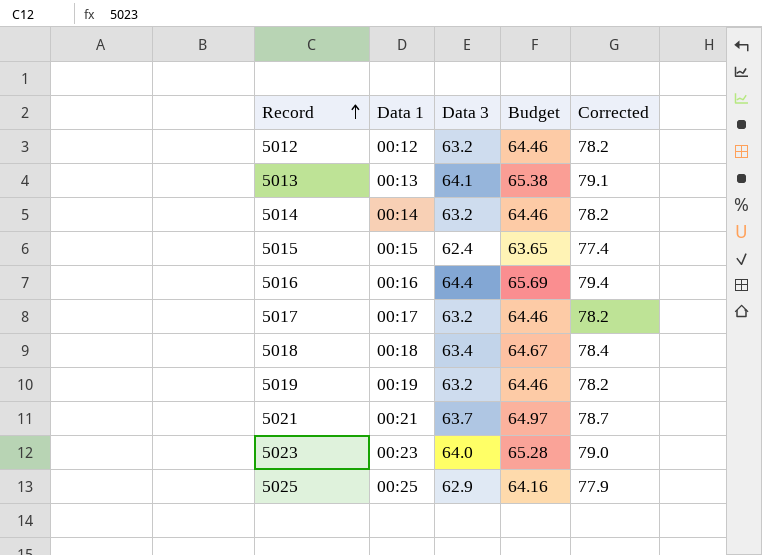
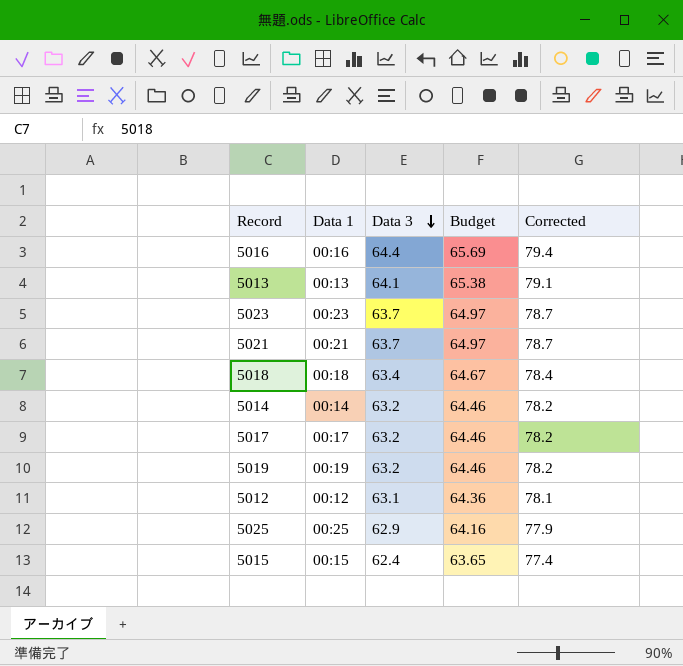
row order: Record ascending -> Data 3 descending
5023 | Data 3: 64.0 -> 63.7
5023 | Budget: 65.28 -> 64.97
5023 | Corrected: 79.0 -> 78.7
5012 | Data 3: 63.2 -> 63.1
5012 | Budget: 64.46 -> 64.36
5012 | Corrected: 78.2 -> 78.1

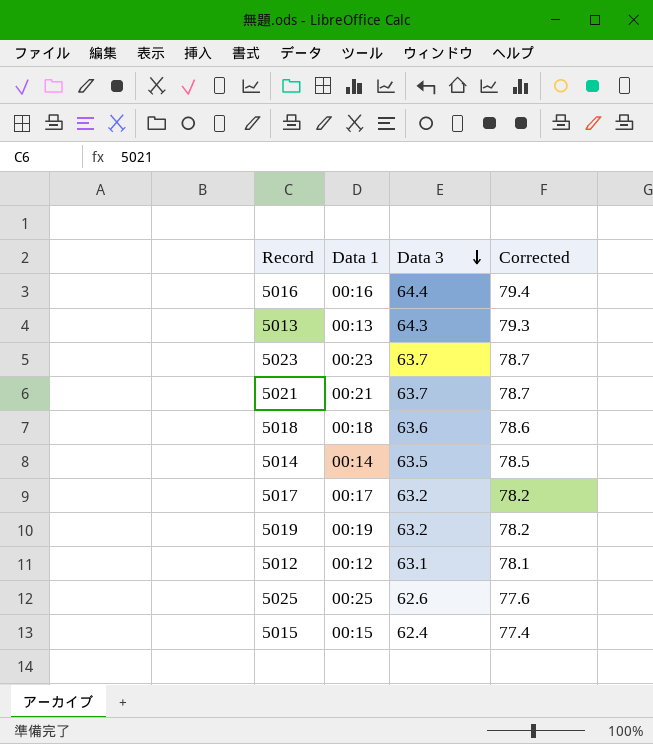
column Budget | formula: [Data 3] * 1.02 -> none
5013 | Data 3: 64.1 -> 64.3
5013 | Corrected: 79.1 -> 79.3
5018 | Data 3: 63.4 -> 63.6
5018 | Corrected: 78.4 -> 78.6
5014 | Data 3: 63.2 -> 63.5
5014 | Corrected: 78.2 -> 78.5
5025 | Data 3: 62.9 -> 62.6
5025 | Corrected: 77.9 -> 77.6

